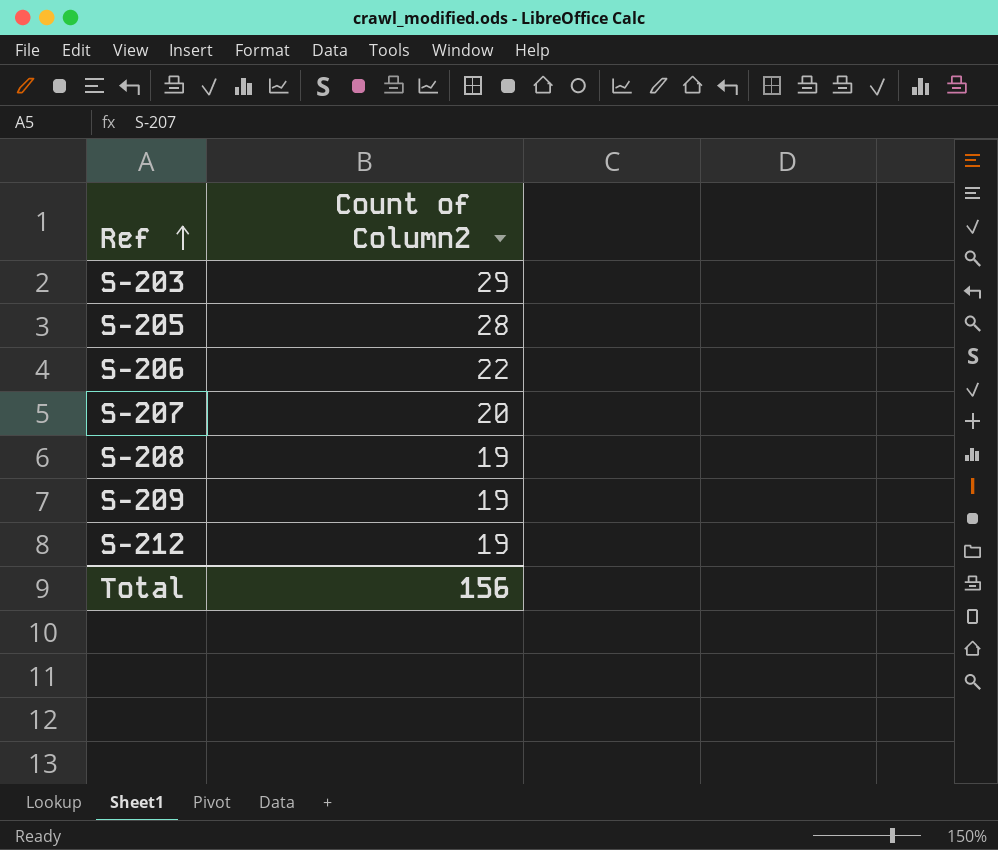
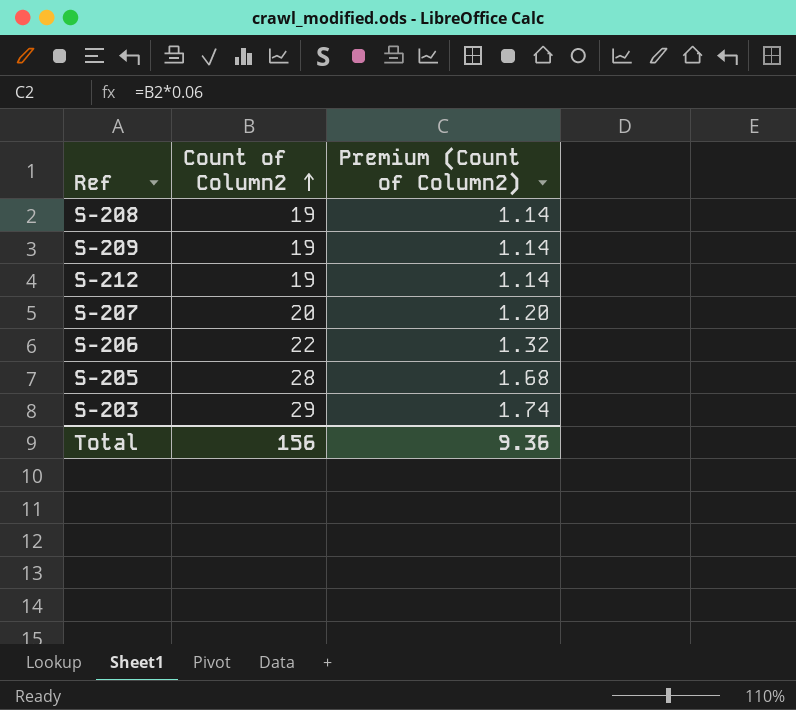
row order: Ref ascending -> Count of Column2 ascending
column Premium (Count of Column2) | formula: none -> [Count of Column2] * 0.06

